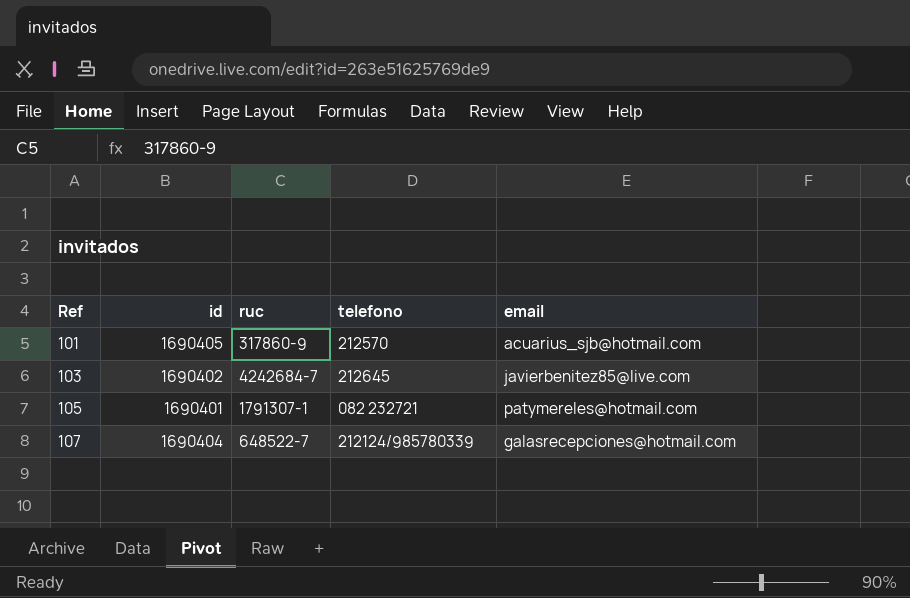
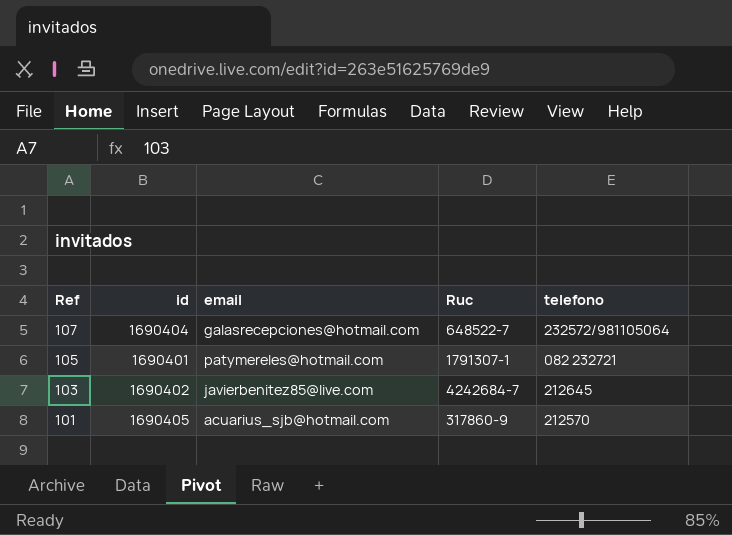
row order: Ref ascending -> Ref descending
column email | position: 5 -> 3
column name: ruc -> Ruc
107 | telefono: 212124/985780339 -> 232572/981105064

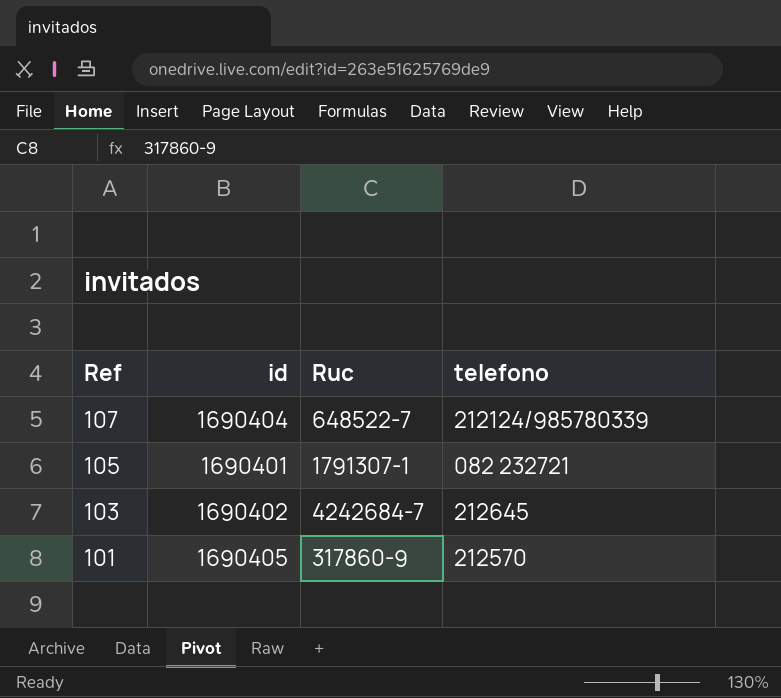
column email | position: 3 -> none
107 | telefono: 232572/981105064 -> 212124/985780339

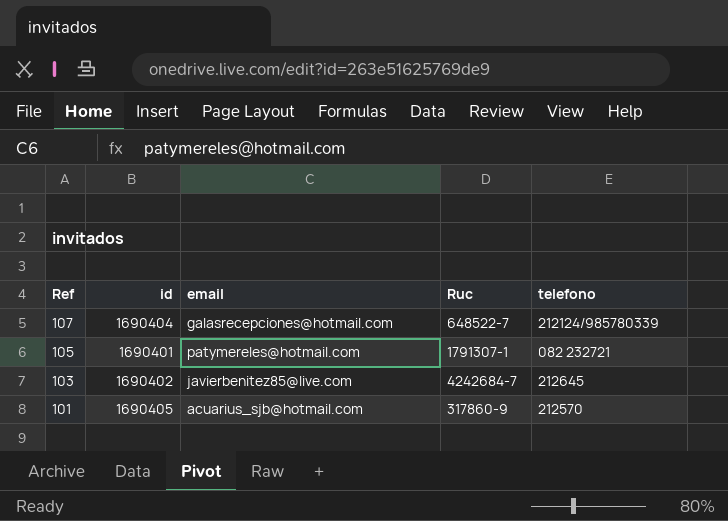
column email | position: none -> 3

